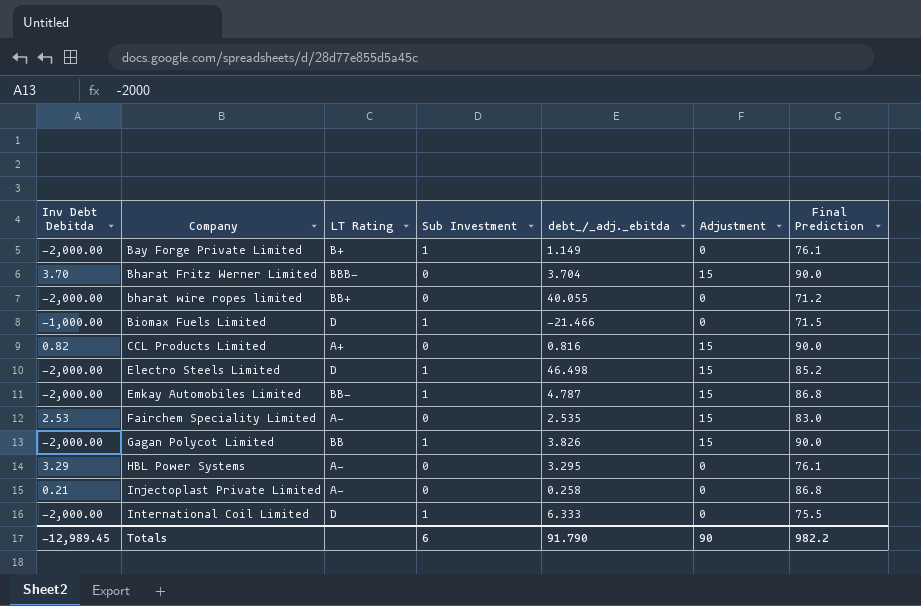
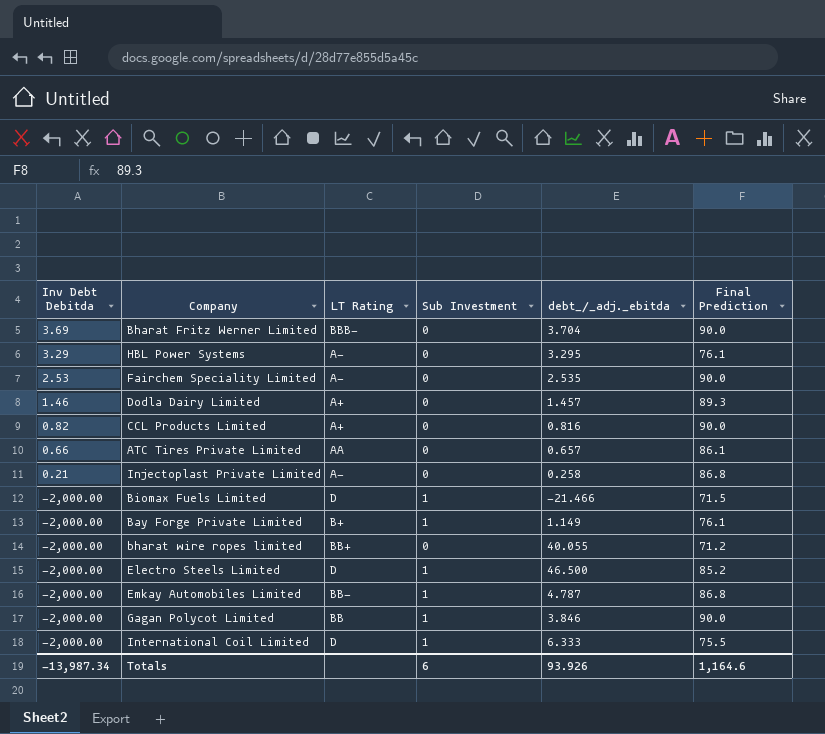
row order: Company ascending -> Inv Debt Debitda descending
column Adjustment | position: 6 -> none
Bharat Fritz Werner Limited | Inv Debt Debitda: 3.70 -> 3.69
Fairchem Speciality Limited | Final Prediction: 83.0 -> 90.0
row Dodla Dairy Limited: none -> 1.46 | A+ | 0 | 1.457 | 89.3
row ATC Tires Private Limited: none -> 0.66 | AA | 0 | 0.657 | 86.1
Biomax Fuels Limited | Inv Debt Debitda: -1,000.00 -> -2,000.00
Electro Steels Limited | debt_/_adj._ebitda: 46.498 -> 46.500
Gagan Polycot Limited | debt_/_adj._ebitda: 3.826 -> 3.846
Totals | Inv Debt Debitda: -12,989.45 -> -13,987.34
Totals | debt_/_adj._ebitda: 91.790 -> 93.926
Totals | Final Prediction: 982.2 -> 1,164.6

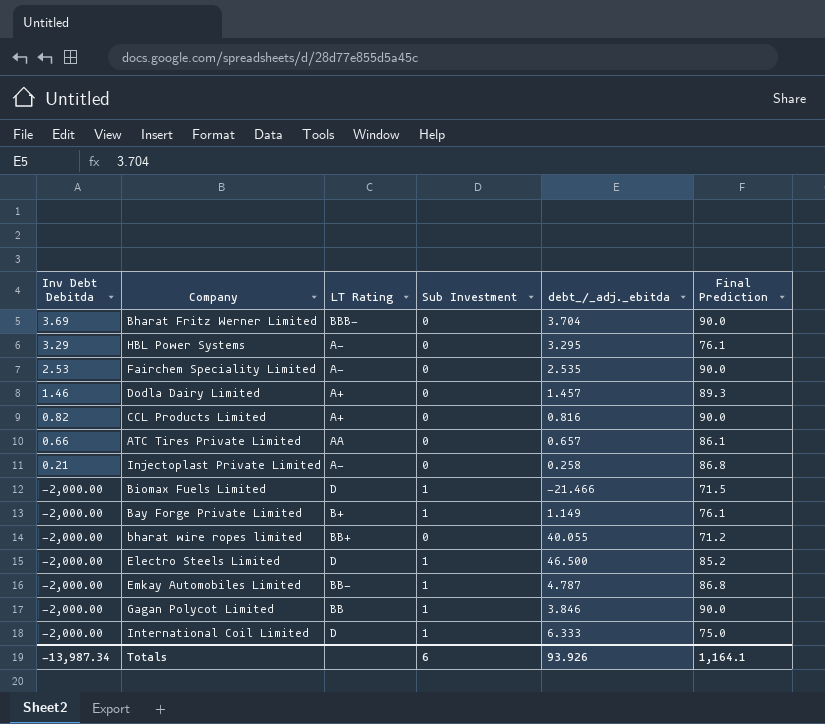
International Coil Limited | Final Prediction: 75.5 -> 75.0
Totals | Final Prediction: 1,164.6 -> 1,164.1

